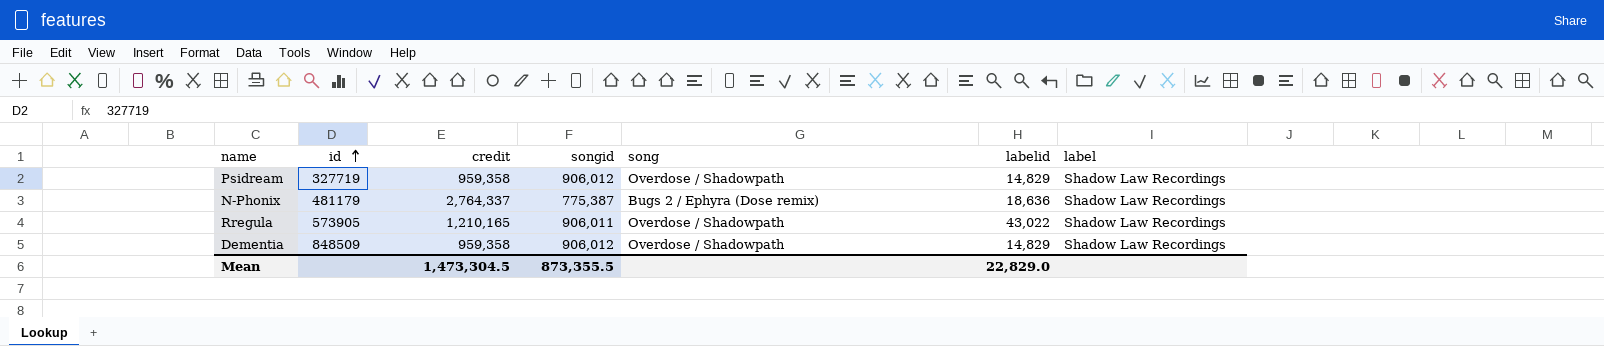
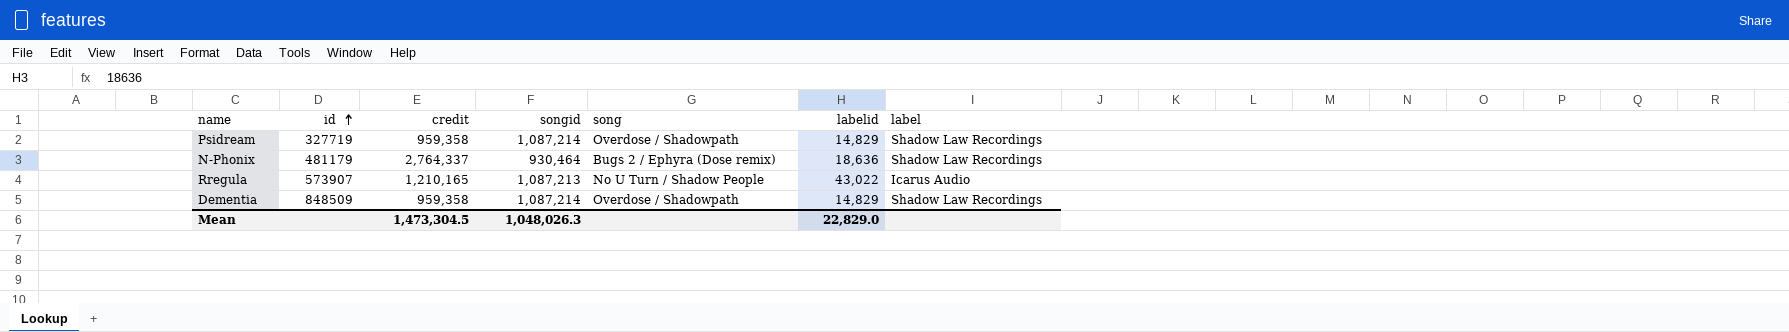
Psidream | songid: 906,012 -> 1,087,214
N‐Phonix | songid: 775,387 -> 930,464
Rregula | id: 573905 -> 573907
Rregula | songid: 906,011 -> 1,087,213
Rregula | song: Overdose / Shadowpath -> No U Turn / Shadow People
Rregula | label: Shadow Law Recordings -> Icarus Audio
Dementia | songid: 906,012 -> 1,087,214
Mean | songid: 873,355.5 -> 1,048,026.3

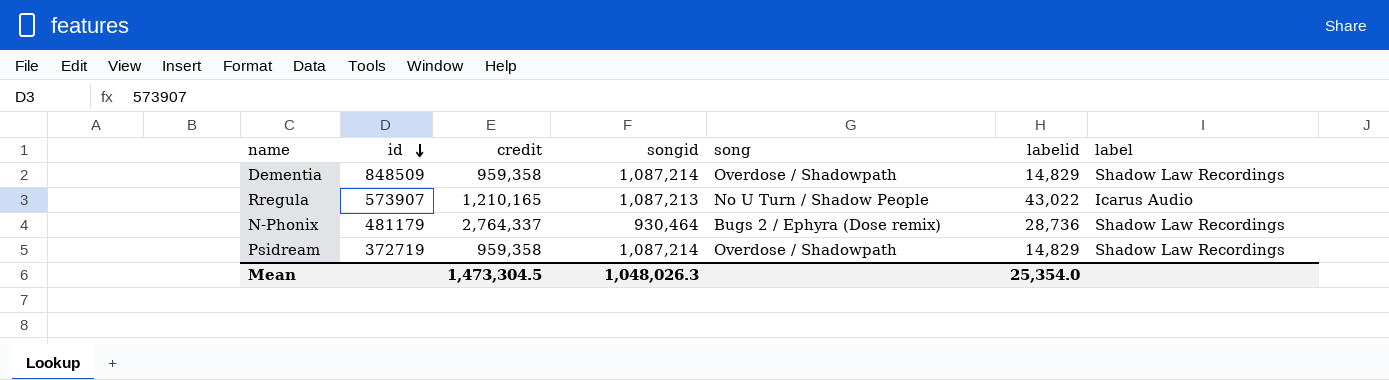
row order: id ascending -> id descending
N‐Phonix | labelid: 18,636 -> 28,736
Psidream | id: 327719 -> 372719
Mean | labelid: 22,829.0 -> 25,354.0

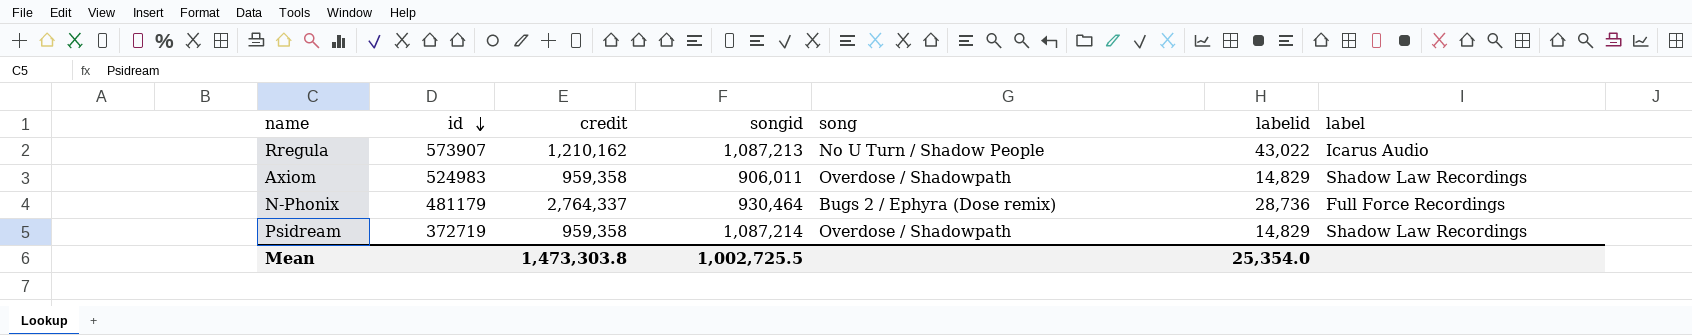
row Dementia: 848509 | 959,358 | 1,087,214 | Overdose / Shadowpath | 14,829 | Shadow Law Recordings -> none
Rregula | credit: 1,210,165 -> 1,210,162
row Axiom: none -> 524983 | 959,358 | 906,011 | Overdose / Shadowpath | 14,829 | Shadow Law Recordings
N‐Phonix | label: Shadow Law Recordings -> Full Force Recordings
Mean | credit: 1,473,304.5 -> 1,473,303.8
Mean | songid: 1,048,026.3 -> 1,002,725.5

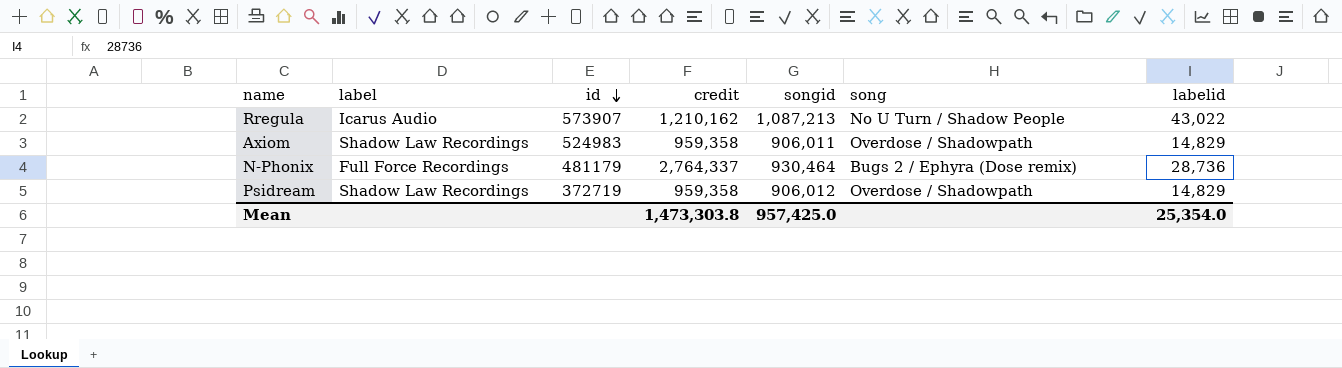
column label | position: 7 -> 2
Psidream | songid: 1,087,214 -> 906,012
Mean | songid: 1,002,725.5 -> 957,425.0

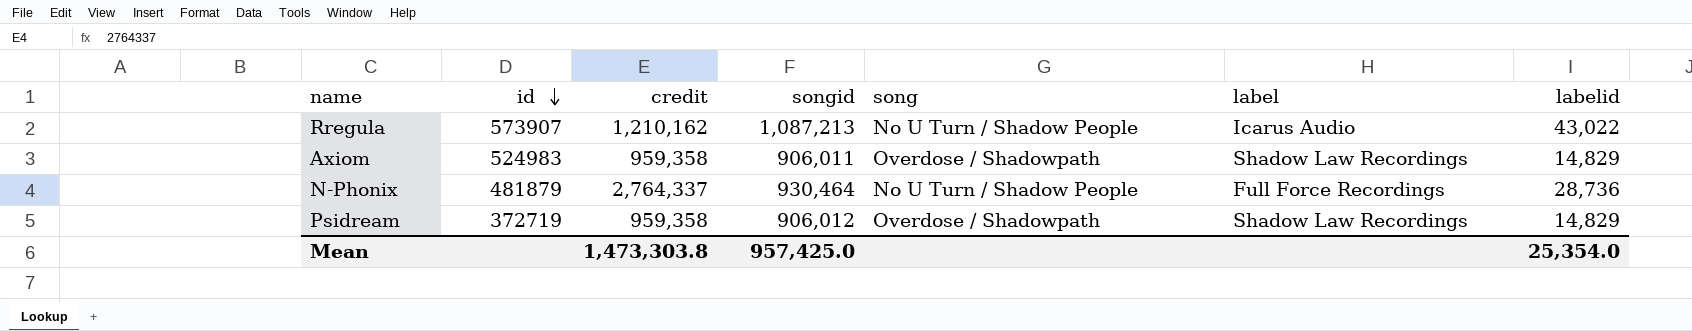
column label | position: 2 -> 6
N‐Phonix | id: 481179 -> 481879
N‐Phonix | song: Bugs 2 / Ephyra (Dose remix) -> No U Turn / Shadow People

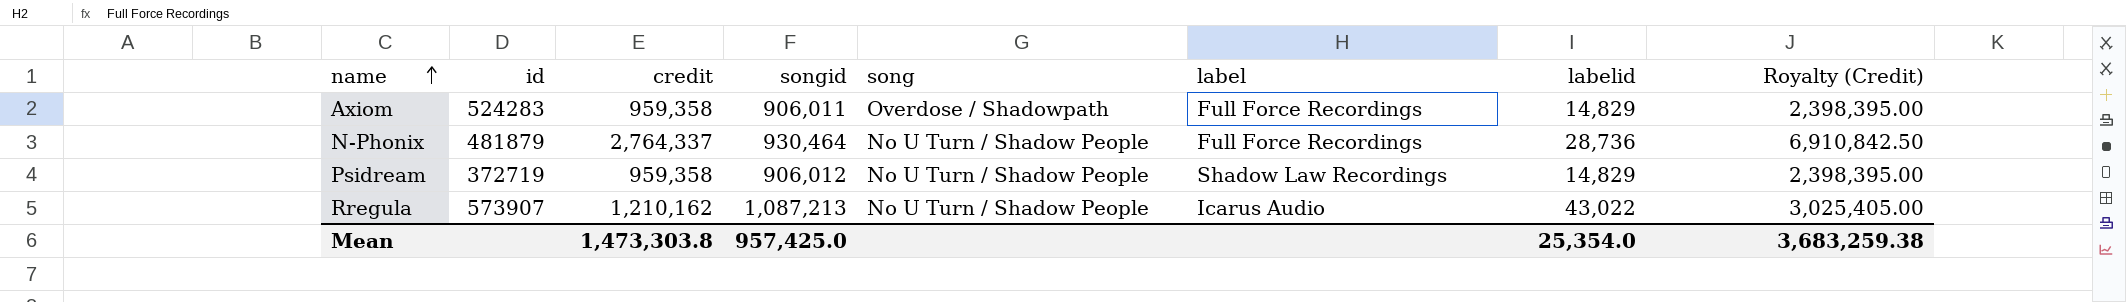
row order: id descending -> name ascending
column Royalty (Credit) | formula: none -> [credit] * 2.5
Axiom | id: 524983 -> 524283
Axiom | label: Shadow Law Recordings -> Full Force Recordings
Psidream | song: Overdose / Shadowpath -> No U Turn / Shadow People

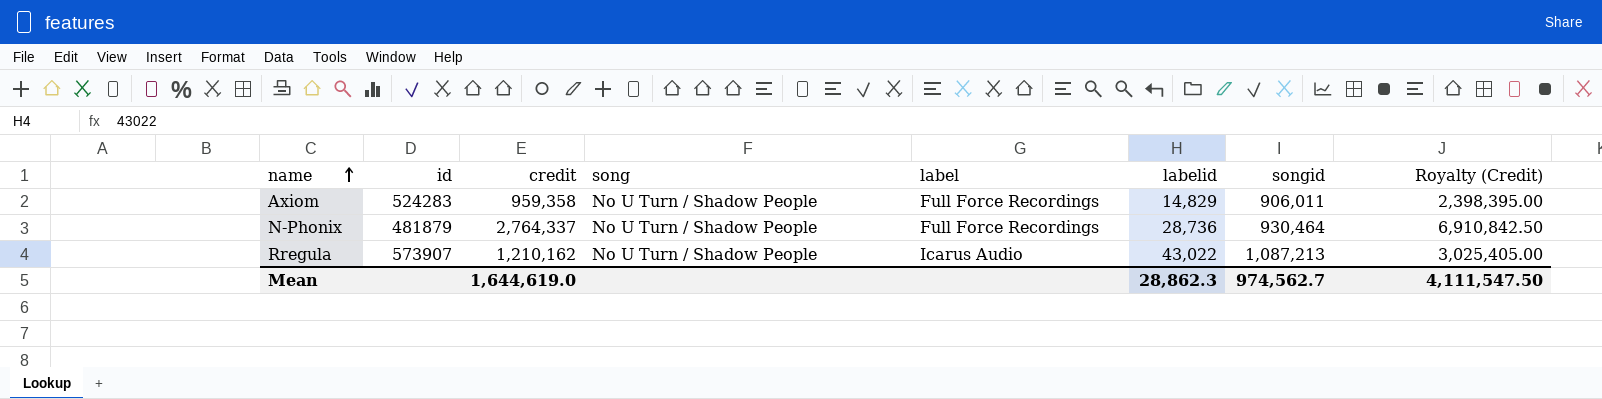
column songid | position: 4 -> 7
row Psidream: 372719 | 959,358 | 906,012 | No U Turn / Shadow People | Shadow Law Recordings | 14,829 | 2,398,395.00 -> none
Axiom | song: Overdose / Shadowpath -> No U Turn / Shadow People
Mean | credit: 1,473,303.8 -> 1,644,619.0
Mean | labelid: 25,354.0 -> 28,862.3
Mean | songid: 957,425.0 -> 974,562.7
Mean | Royalty (Credit): 3,683,259.38 -> 4,111,547.50

